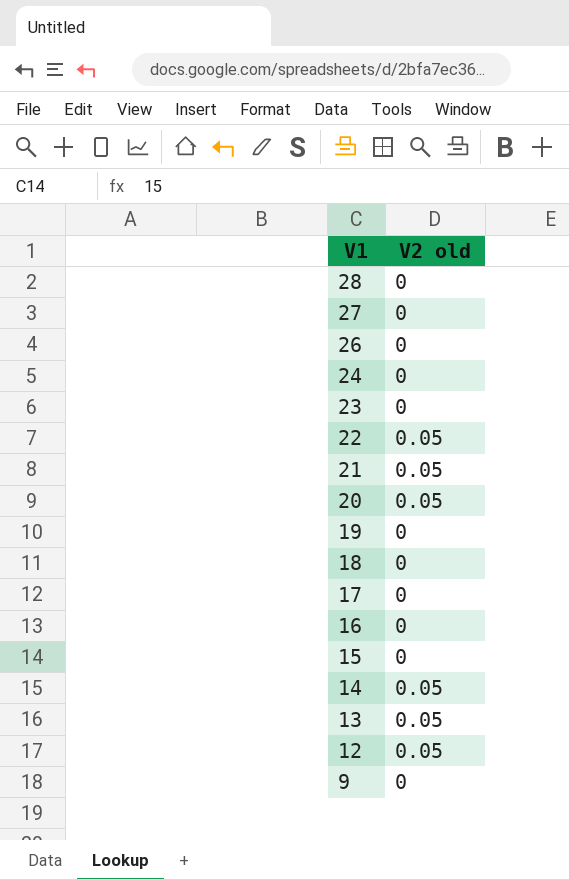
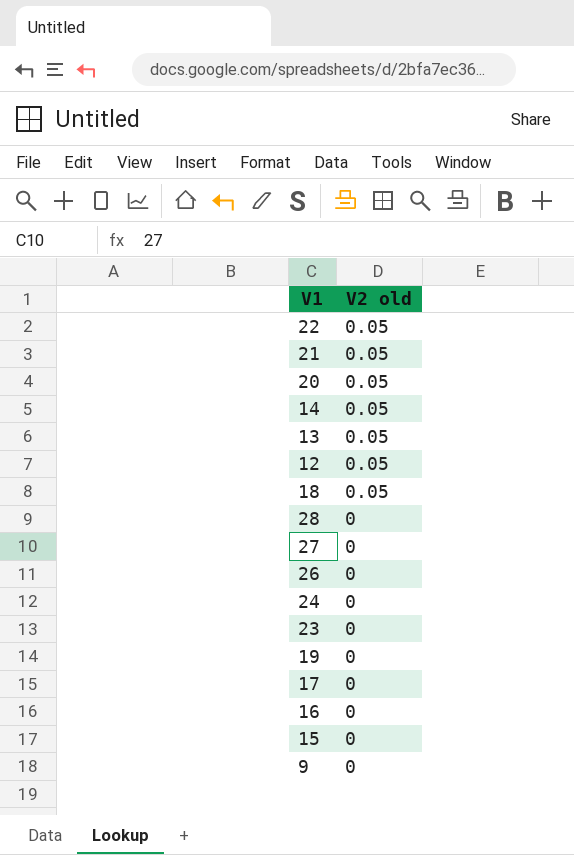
row order: V1 descending -> V2 old descending
18 | V2 old: 0 -> 0.05

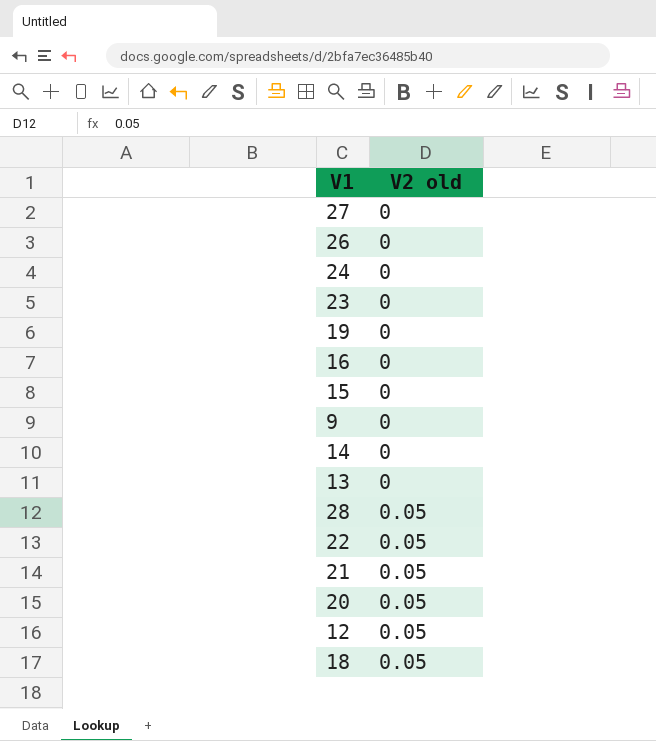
row order: V2 old descending -> V2 old ascending
row 17: 0 -> none
14 | V2 old: 0.05 -> 0
13 | V2 old: 0.05 -> 0
28 | V2 old: 0 -> 0.05

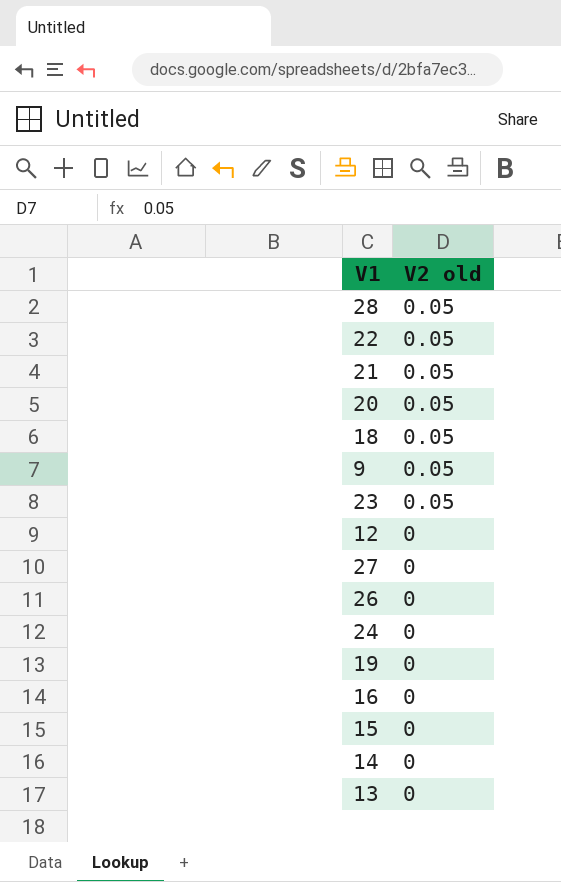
row order: V2 old ascending -> V2 old descending
9 | V2 old: 0 -> 0.05
23 | V2 old: 0 -> 0.05
12 | V2 old: 0.05 -> 0

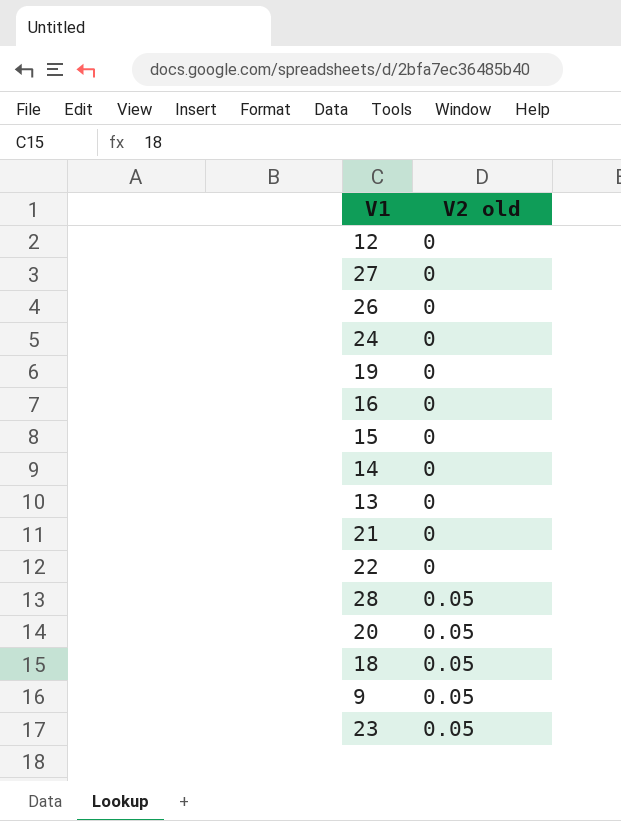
row order: V2 old descending -> V2 old ascending
21 | V2 old: 0.05 -> 0
22 | V2 old: 0.05 -> 0

